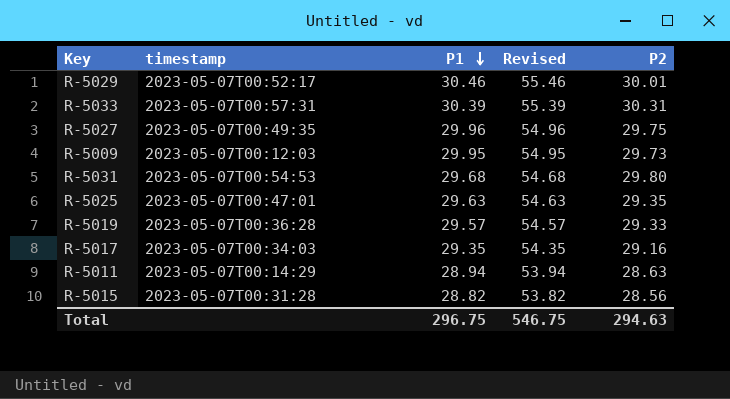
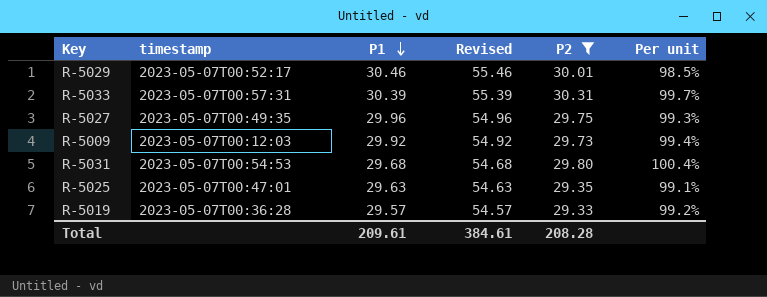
filter: none -> P2 >= 29.33
column Per unit | formula: none -> [P2] / [P1]
R-5009 | P1: 29.95 -> 29.92
R-5009 | Revised: 54.95 -> 54.92
Total | P1: 296.75 -> 209.61
Total | Revised: 546.75 -> 384.61
Total | P2: 294.63 -> 208.28

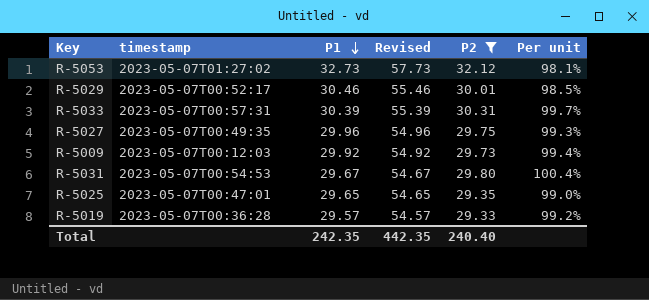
row R-5053: none -> 2023-05-07T01:27:02 | 32.73 | 57.73 | 32.12 | 98.1%
R-5031 | P1: 29.68 -> 29.67
R-5031 | Revised: 54.68 -> 54.67
R-5025 | P1: 29.63 -> 29.65
R-5025 | Revised: 54.63 -> 54.65
R-5025 | Per unit: 99.1% -> 99.0%
Total | P1: 209.61 -> 242.35
Total | Revised: 384.61 -> 442.35
Total | P2: 208.28 -> 240.40

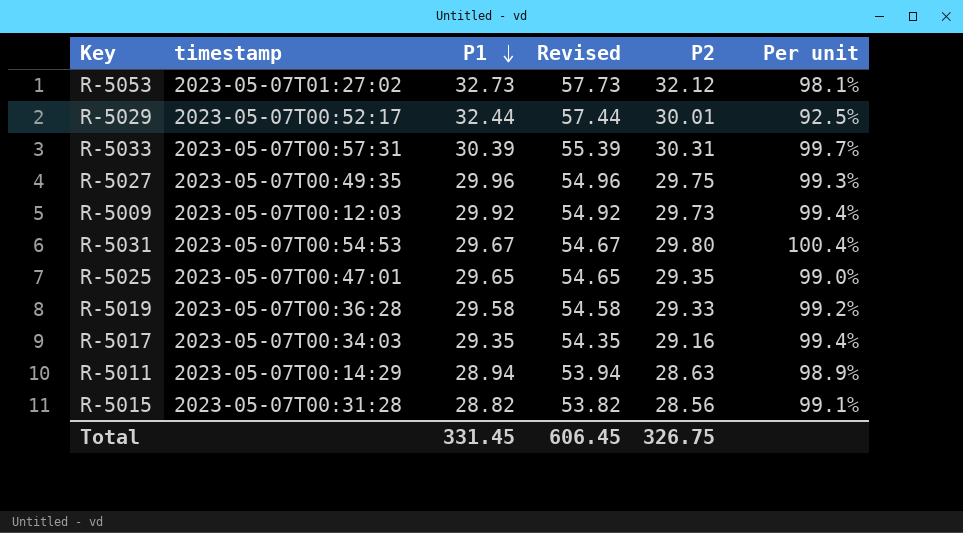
filter: P2 >= 29.33 -> none
R-5029 | P1: 30.46 -> 32.44
R-5029 | Revised: 55.46 -> 57.44
R-5029 | Per unit: 98.5% -> 92.5%
R-5019 | P1: 29.57 -> 29.58
R-5019 | Revised: 54.57 -> 54.58
Total | P1: 242.35 -> 331.45
Total | Revised: 442.35 -> 606.45
Total | P2: 240.40 -> 326.75

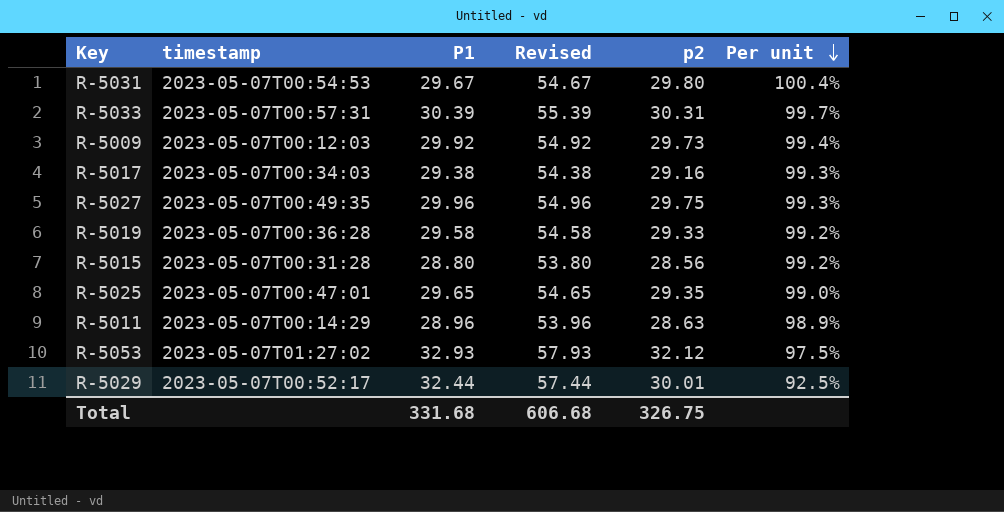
row order: P1 descending -> Per unit descending
column name: P2 -> p2
R-5017 | P1: 29.35 -> 29.38
R-5017 | Revised: 54.35 -> 54.38
R-5017 | Per unit: 99.4% -> 99.3%
R-5015 | P1: 28.82 -> 28.80
R-5015 | Revised: 53.82 -> 53.80
R-5015 | Per unit: 99.1% -> 99.2%
R-5011 | P1: 28.94 -> 28.96
R-5011 | Revised: 53.94 -> 53.96
R-5053 | P1: 32.73 -> 32.93
R-5053 | Revised: 57.73 -> 57.93
R-5053 | Per unit: 98.1% -> 97.5%
Total | P1: 331.45 -> 331.68
Total | Revised: 606.45 -> 606.68

